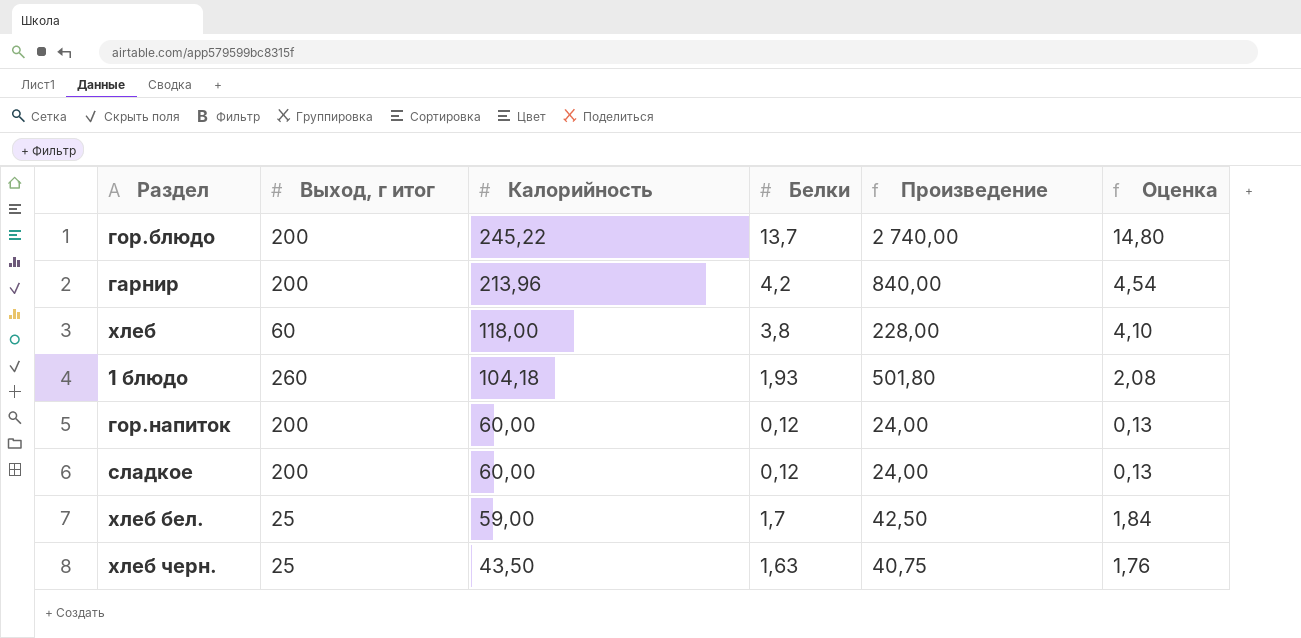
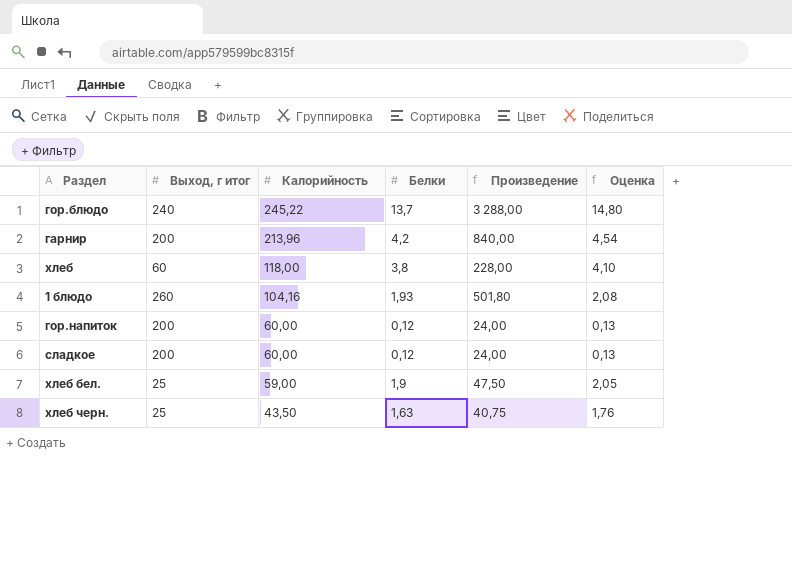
гор.блюдо | Выход, г итог: 200 -> 240
гор.блюдо | Произведение: 2 740,00 -> 3 288,00
1 блюдо | Калорийность: 104,18 -> 104,16
хлеб бел. | Белки: 1,7 -> 1,9
хлеб бел. | Произведение: 42,50 -> 47,50
хлеб бел. | Оценка: 1,84 -> 2,05

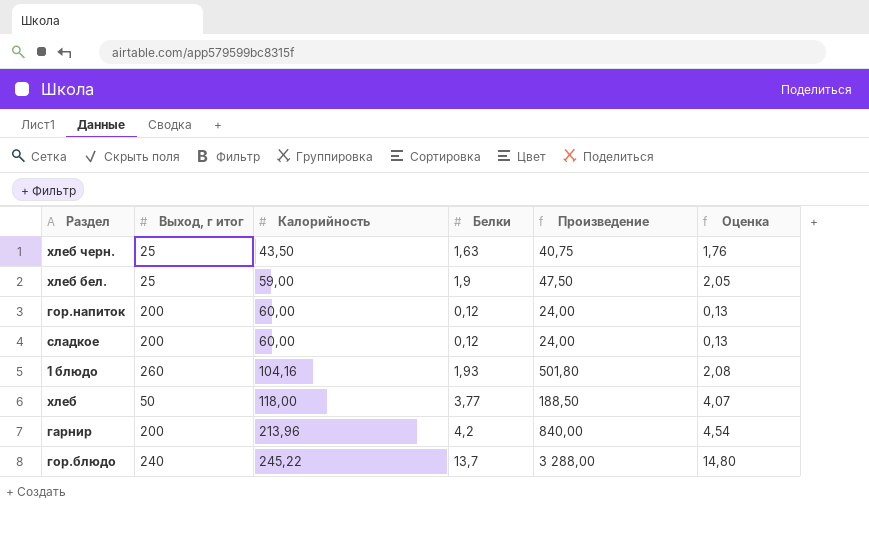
row order: Калорийность descending -> Калорийность ascending
хлеб | Выход, г итог: 60 -> 50
хлеб | Белки: 3,8 -> 3,77
хлеб | Произведение: 228,00 -> 188,50
хлеб | Оценка: 4,10 -> 4,07

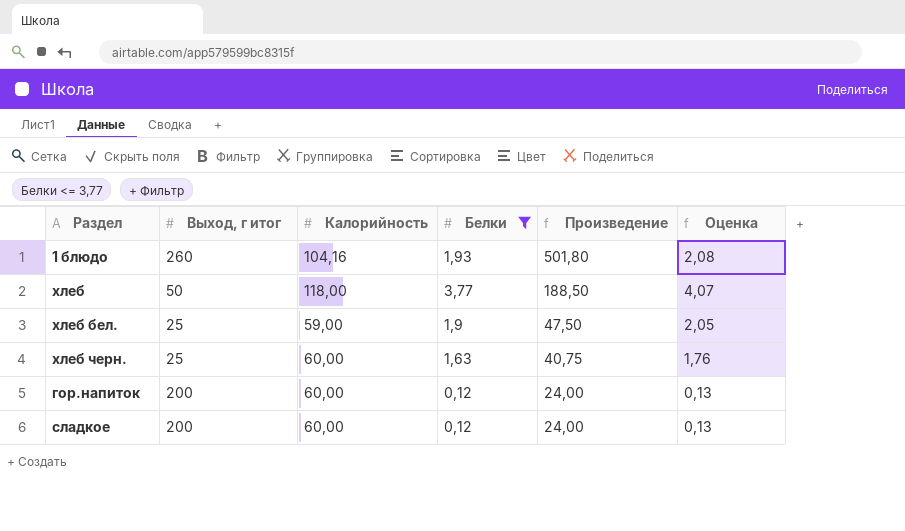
filter: none -> Белки <= 3,77
row order: Калорийность ascending -> Произведение descending
хлеб черн. | Калорийность: 43,50 -> 60,00

